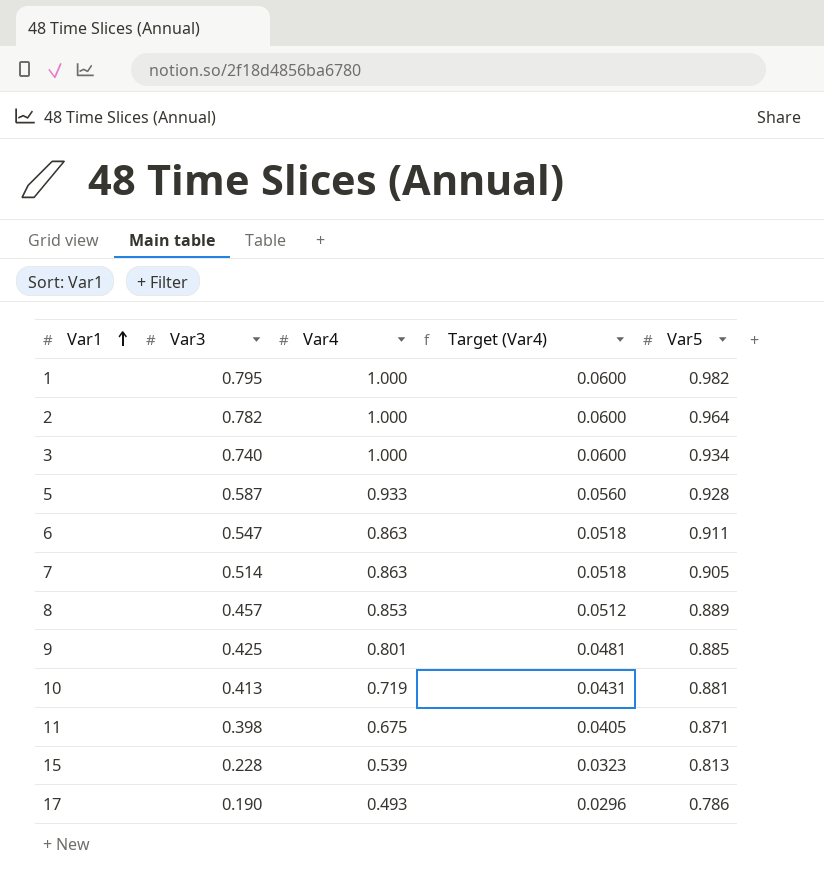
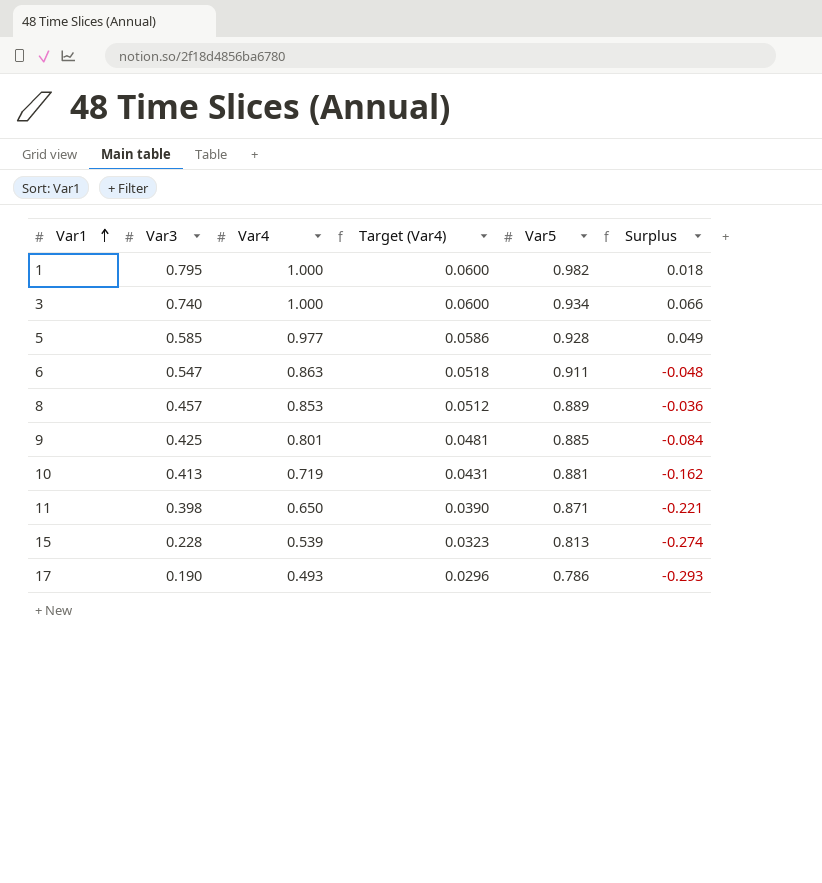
column Surplus | formula: none -> [Var4] - [Var5]
row 2: 0.782 | 1.000 | 0.0600 | 0.964 -> none
row 7: 0.514 | 0.863 | 0.0518 | 0.905 -> none
5 | Var3: 0.587 -> 0.585
5 | Var4: 0.933 -> 0.977
5 | Target (Var4): 0.0560 -> 0.0586
11 | Var4: 0.675 -> 0.650
11 | Target (Var4): 0.0405 -> 0.0390

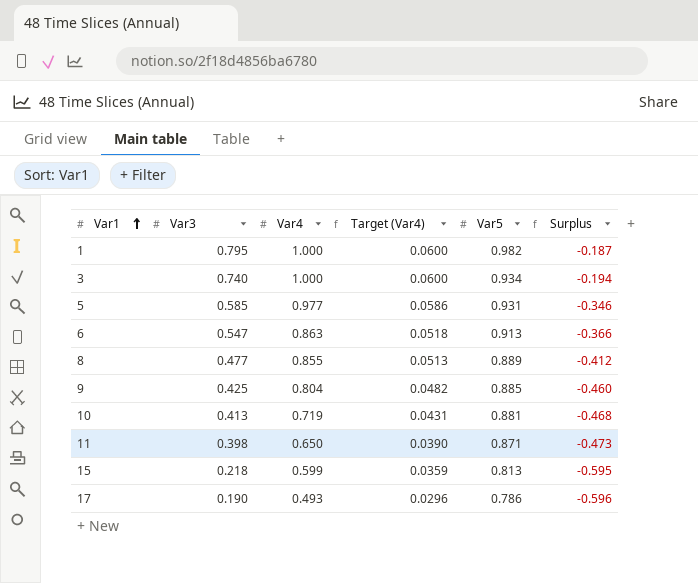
column Surplus | formula: [Var4] - [Var5] -> [Var3] - [Var5]
5 | Var5: 0.928 -> 0.931
6 | Var5: 0.911 -> 0.913
8 | Var3: 0.457 -> 0.477
8 | Var4: 0.853 -> 0.855
8 | Target (Var4): 0.0512 -> 0.0513
9 | Var4: 0.801 -> 0.804
9 | Target (Var4): 0.0481 -> 0.0482
15 | Var3: 0.228 -> 0.218
15 | Var4: 0.539 -> 0.599
15 | Target (Var4): 0.0323 -> 0.0359

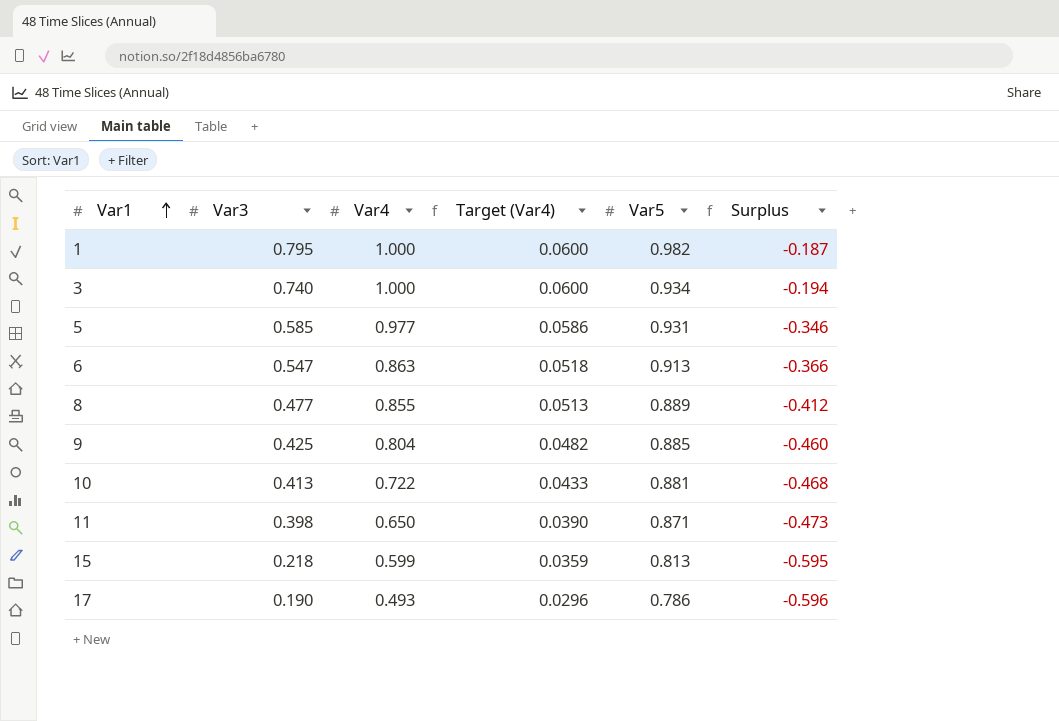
10 | Var4: 0.719 -> 0.722
10 | Target (Var4): 0.0431 -> 0.0433

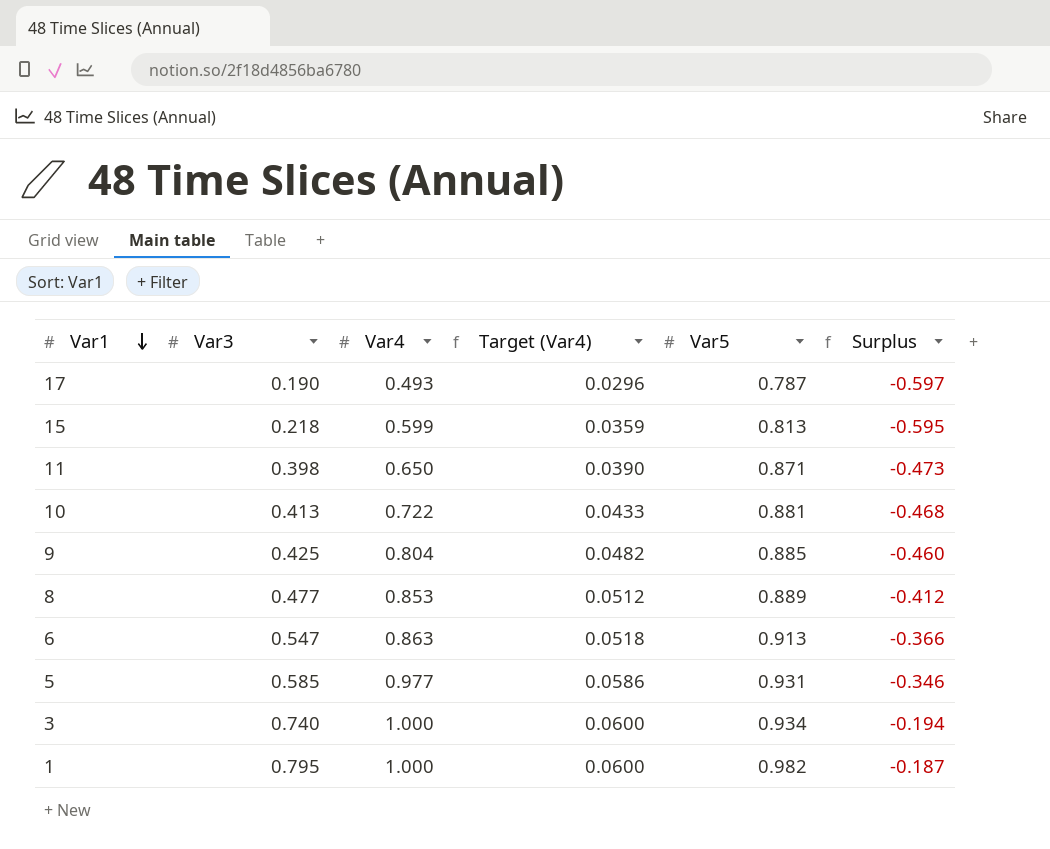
row order: Var1 ascending -> Var1 descending
17 | Var5: 0.786 -> 0.787
17 | Surplus: -0.596 -> -0.597
8 | Var4: 0.855 -> 0.853
8 | Target (Var4): 0.0513 -> 0.0512

